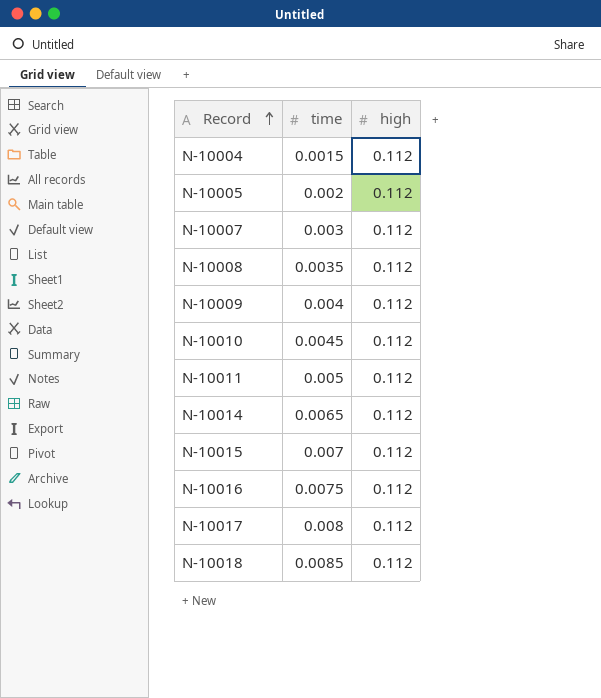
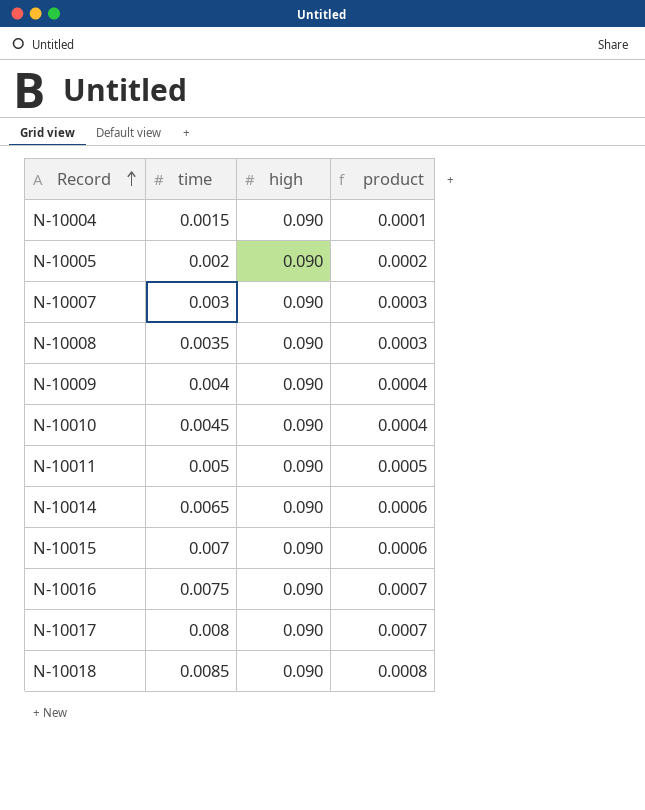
column product | formula: none -> [time] * [high]
N-10004 | high: 0.112 -> 0.090
N-10005 | high: 0.112 -> 0.090
N-10007 | high: 0.112 -> 0.090
N-10008 | high: 0.112 -> 0.090
N-10009 | high: 0.112 -> 0.090
N-10010 | high: 0.112 -> 0.090
N-10011 | high: 0.112 -> 0.090
N-10014 | high: 0.112 -> 0.090
N-10015 | high: 0.112 -> 0.090
N-10016 | high: 0.112 -> 0.090
N-10017 | high: 0.112 -> 0.090
N-10018 | high: 0.112 -> 0.090

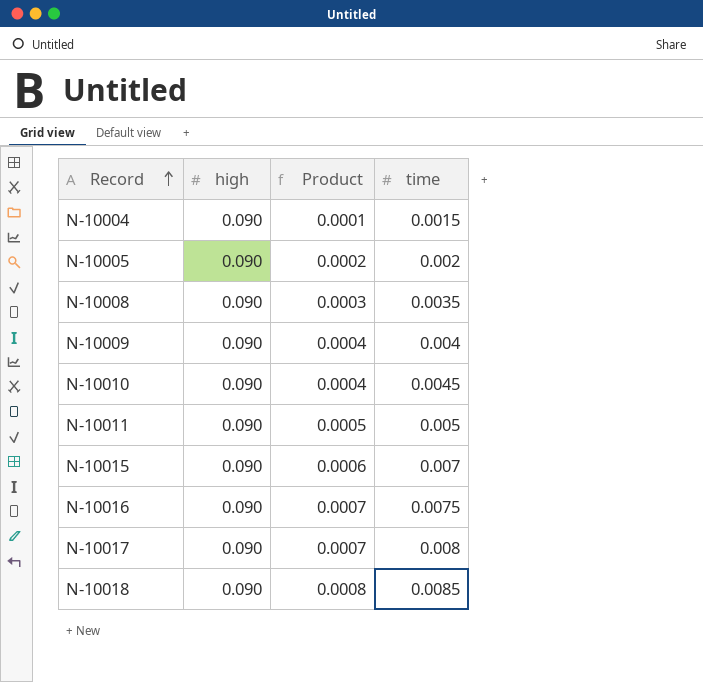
column name: product -> Product
column time | position: 2 -> 4
row N-10007: 0.003 | 0.090 | 0.0003 -> none
row N-10014: 0.0065 | 0.090 | 0.0006 -> none

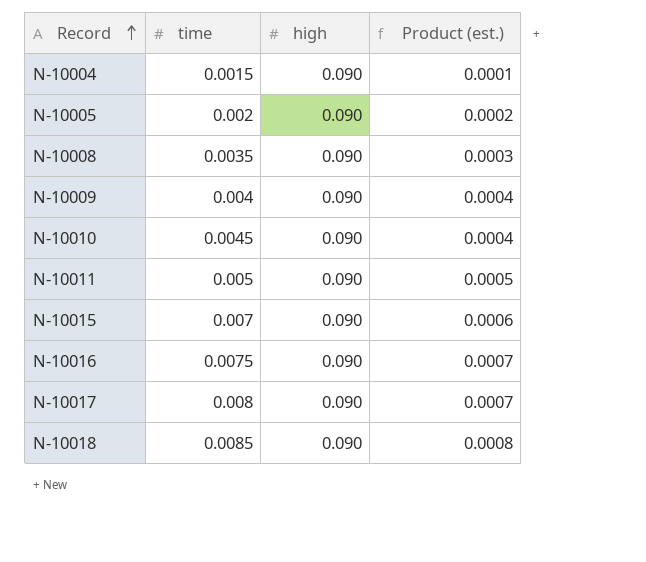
column time | position: 4 -> 2
column name: Product -> Product (est.)

